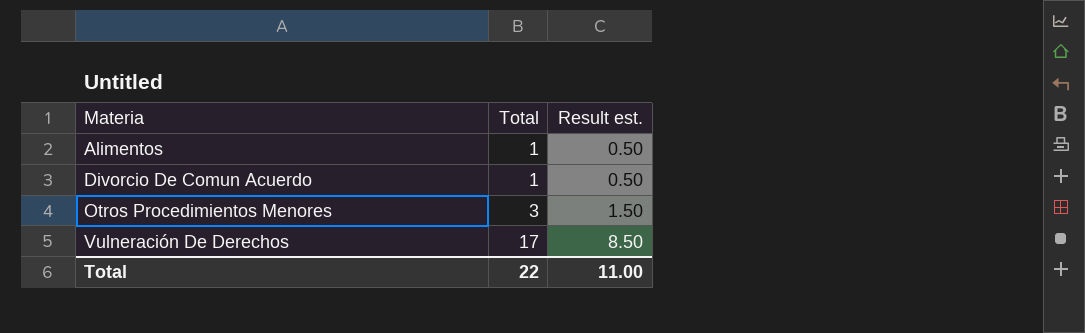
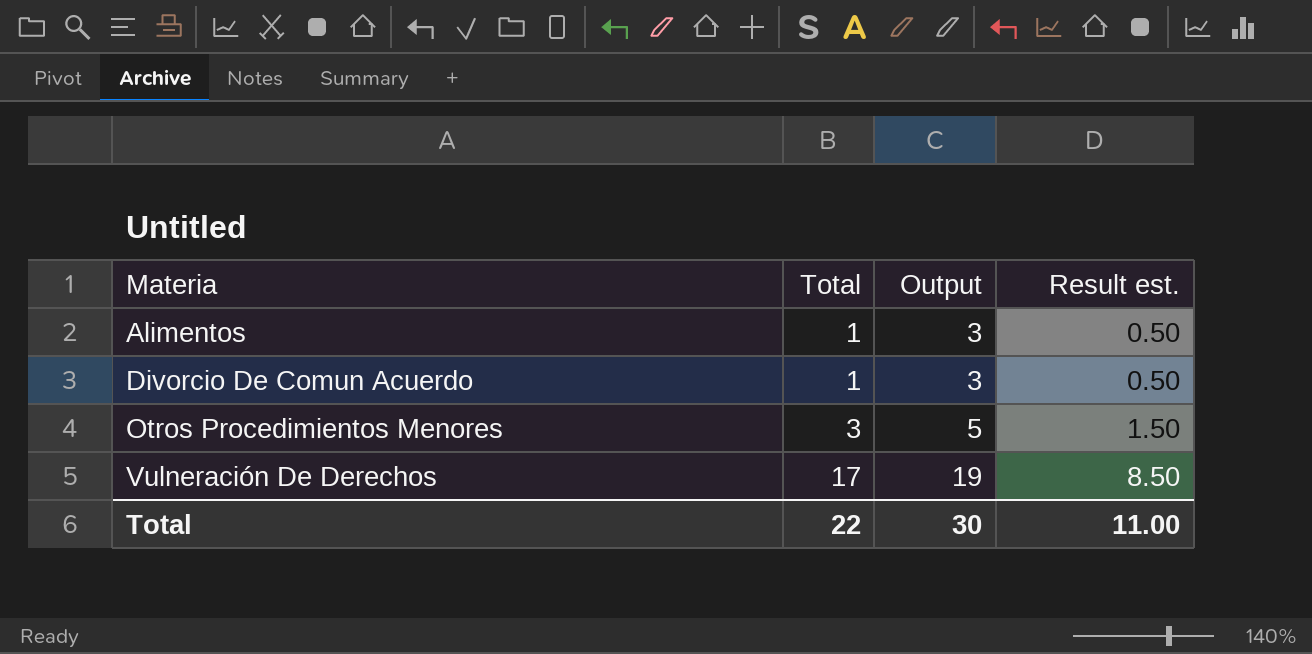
column Output | formula: none -> [Total] + 2

